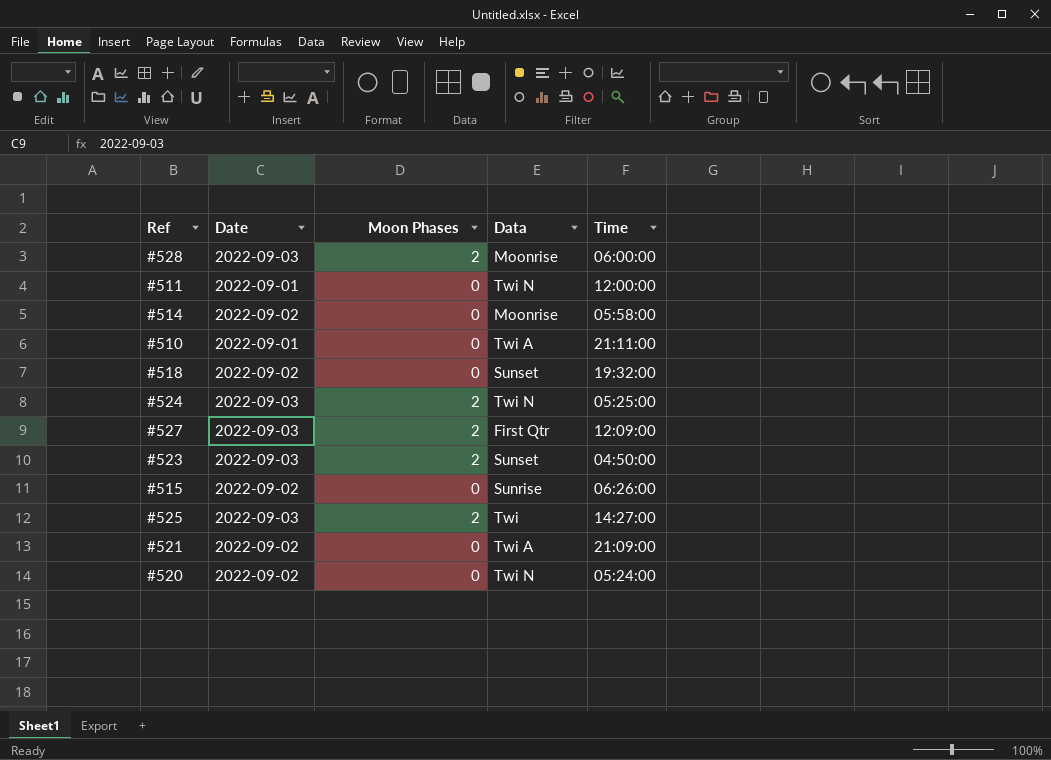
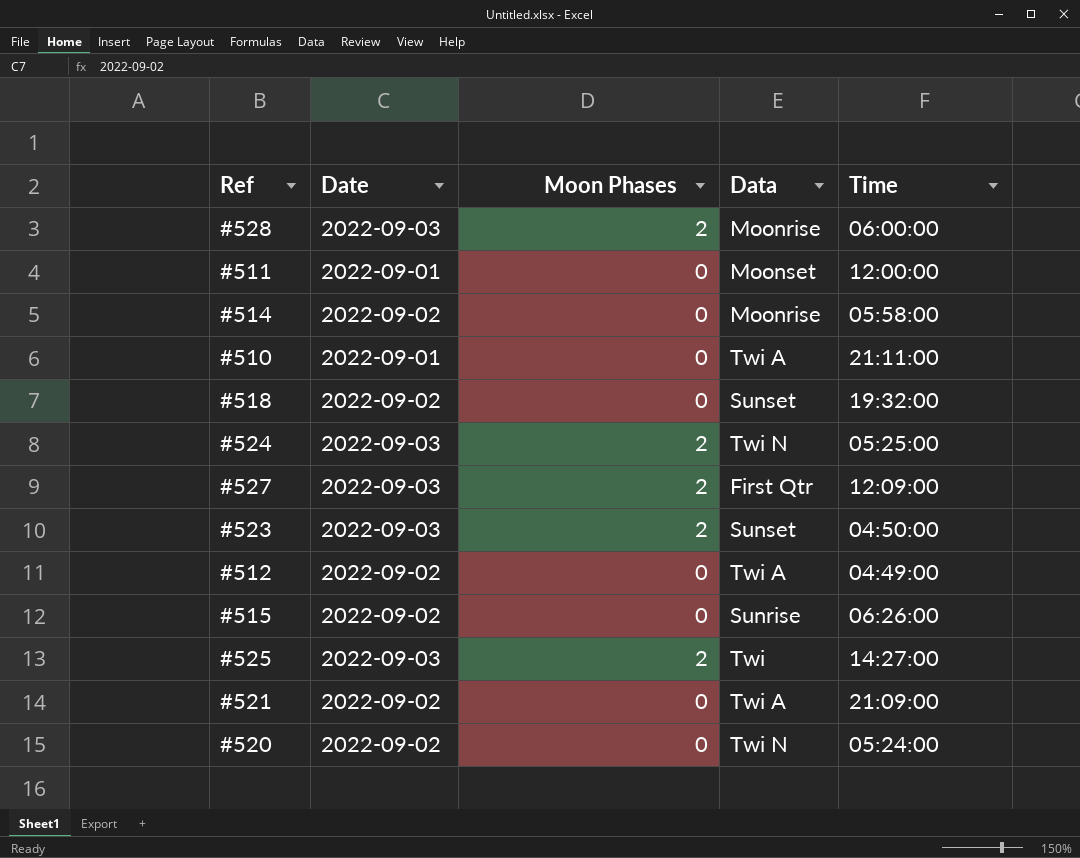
#511 | Data: Twi N -> Moonset
row #512: none -> 2022-09-02 | 0 | Twi A | 04:49:00

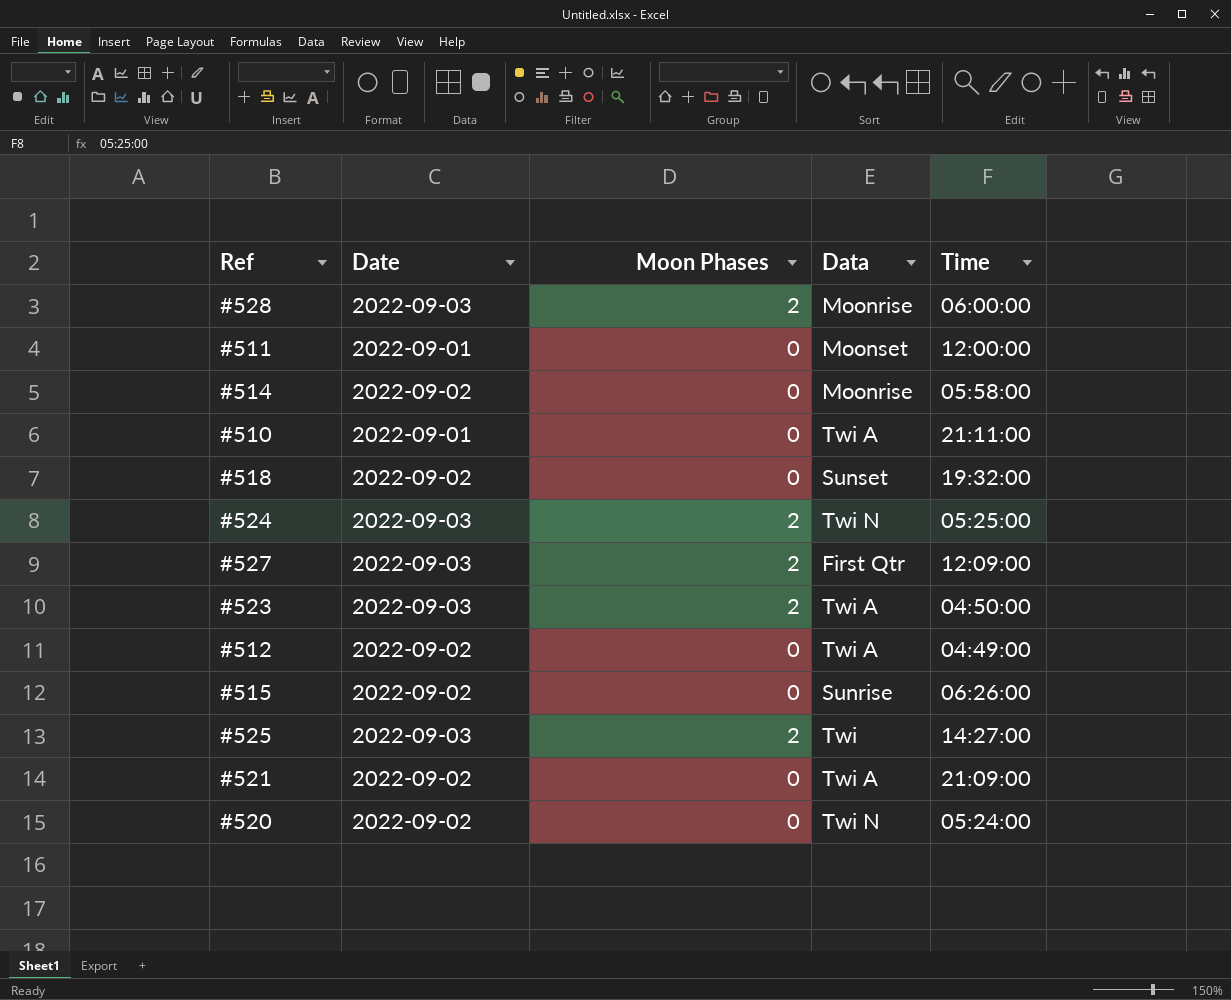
#523 | Data: Sunset -> Twi A

